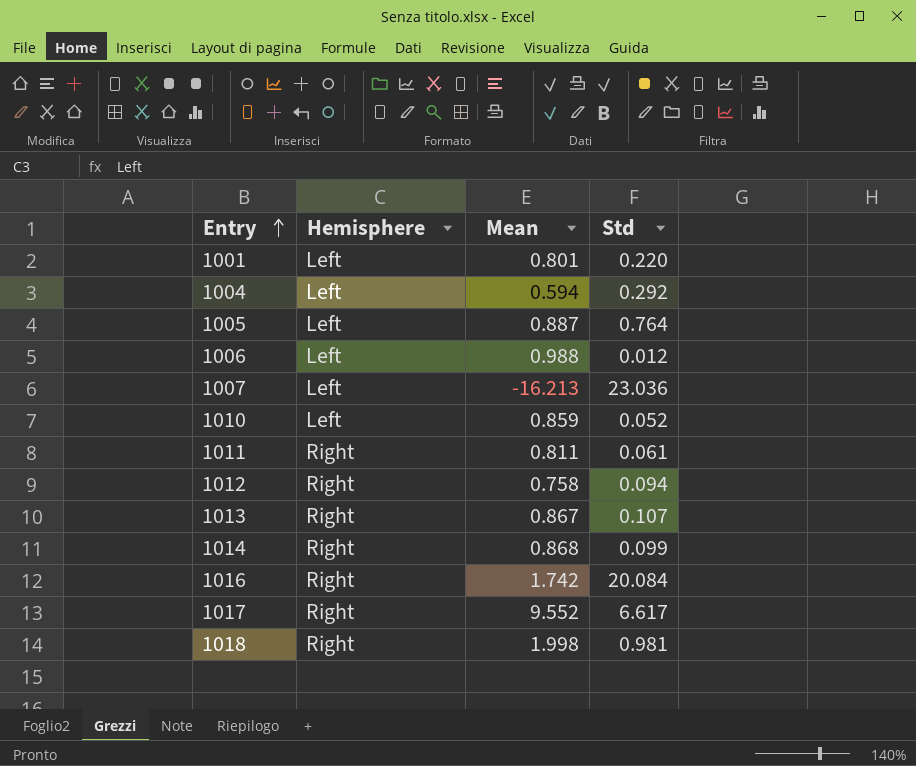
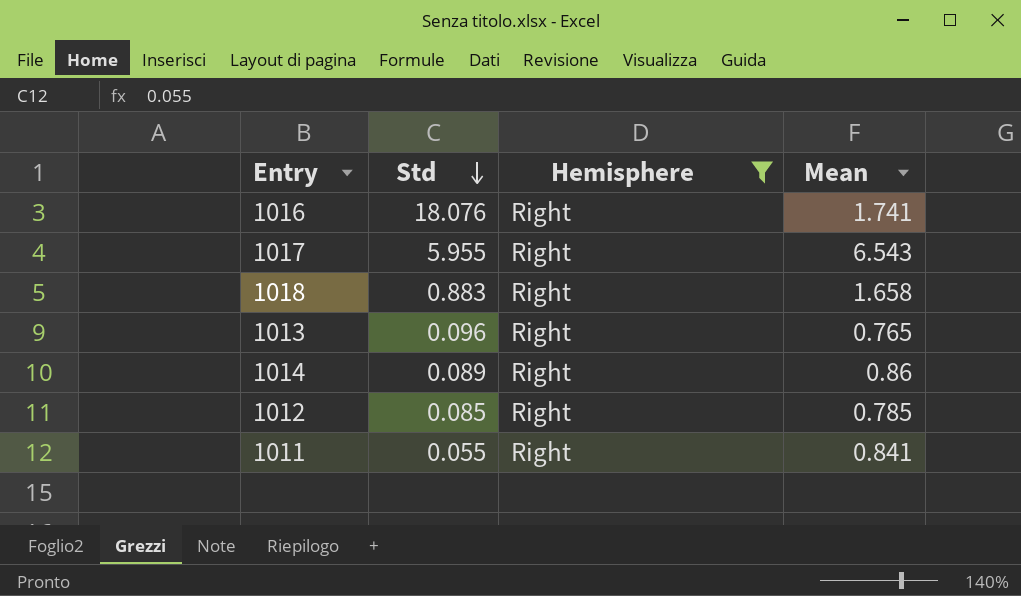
filter: none -> Hemisphere = Right
row order: Entry ascending -> Std descending
column Std | position: 4 -> 2
1016 | Std: 20.084 -> 18.076
1016 | Mean: 1.742 -> 1.741
1017 | Std: 6.617 -> 5.955
1017 | Mean: 9.552 -> 6.543
1018 | Std: 0.981 -> 0.883
1018 | Mean: 1.998 -> 1.658
1013 | Std: 0.107 -> 0.096
1013 | Mean: 0.867 -> 0.765
1014 | Std: 0.099 -> 0.089
1014 | Mean: 0.868 -> 0.86
1012 | Std: 0.094 -> 0.085
1012 | Mean: 0.758 -> 0.785
1011 | Std: 0.061 -> 0.055
1011 | Mean: 0.811 -> 0.841

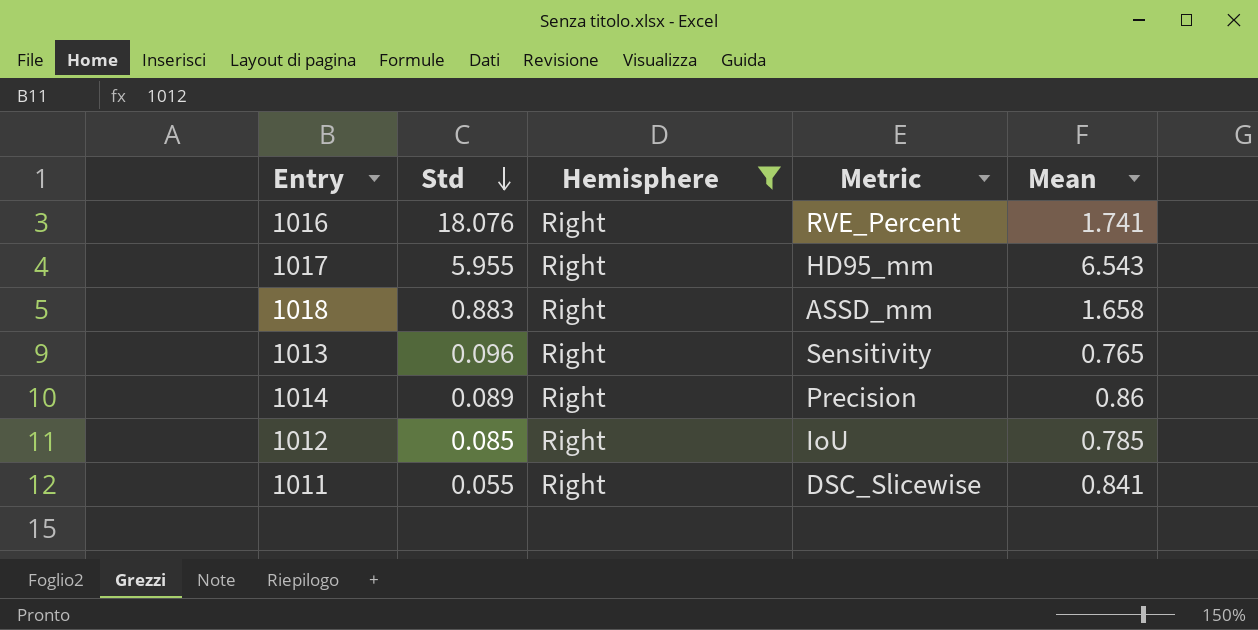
column Metric | position: none -> 4

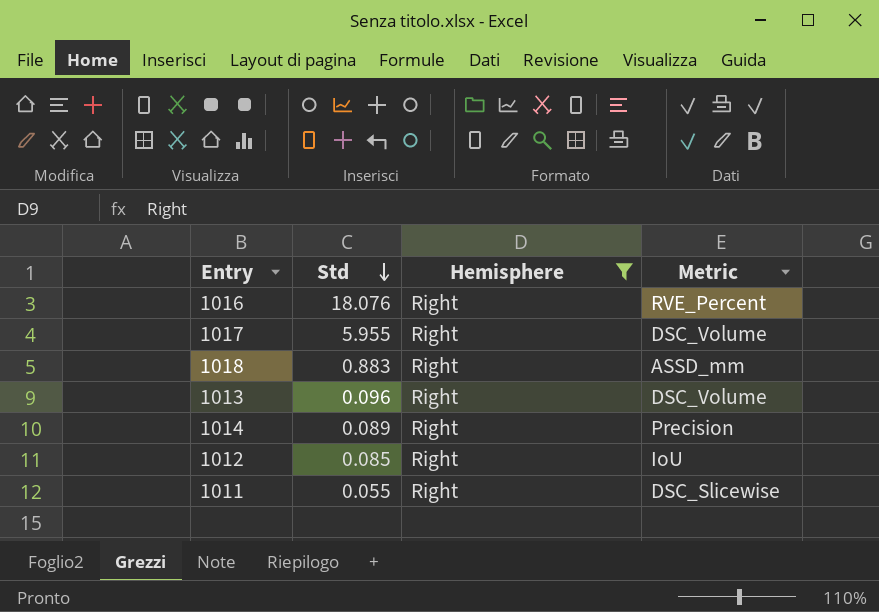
column Mean | position: 5 -> none
1017 | Metric: HD95_mm -> DSC_Volume
1013 | Metric: Sensitivity -> DSC_Volume

